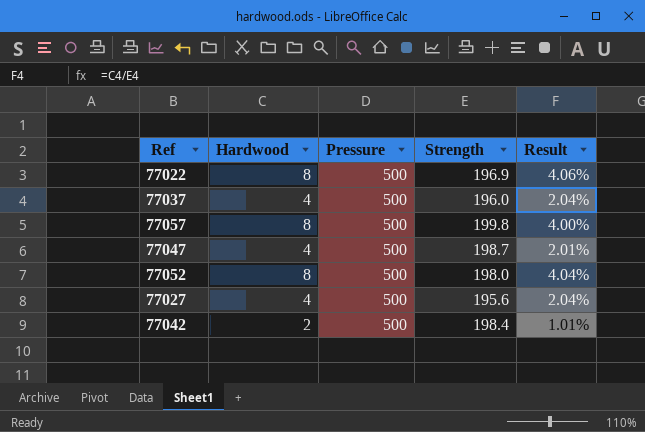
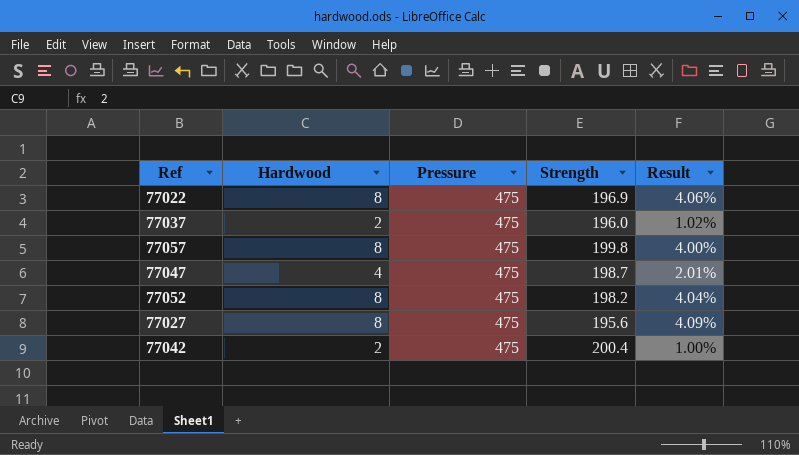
77022 | Pressure: 500 -> 475
77037 | Hardwood: 4 -> 2
77037 | Pressure: 500 -> 475
77037 | Result: 2.04% -> 1.02%
77057 | Pressure: 500 -> 475
77047 | Pressure: 500 -> 475
77052 | Pressure: 500 -> 475
77052 | Strength: 198.0 -> 198.2
77027 | Hardwood: 4 -> 8
77027 | Pressure: 500 -> 475
77027 | Result: 2.04% -> 4.09%
77042 | Pressure: 500 -> 475
77042 | Strength: 198.4 -> 200.4
77042 | Result: 1.01% -> 1.00%

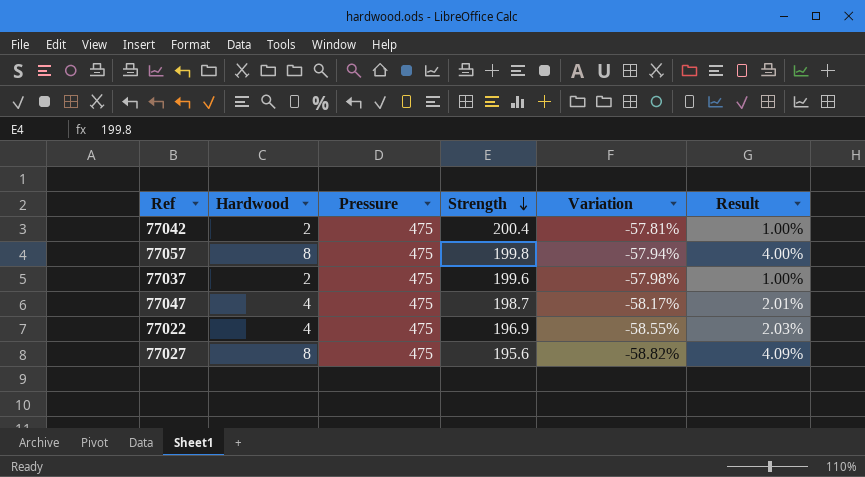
row order: none -> Strength descending
column Variation | formula: none -> ([Strength] - [Pressure]) / [Pressure]
row 77052: 8 | 475 | 198.2 | 4.04% -> none
77037 | Strength: 196.0 -> 199.6
77037 | Result: 1.02% -> 1.00%
77022 | Hardwood: 8 -> 4
77022 | Result: 4.06% -> 2.03%

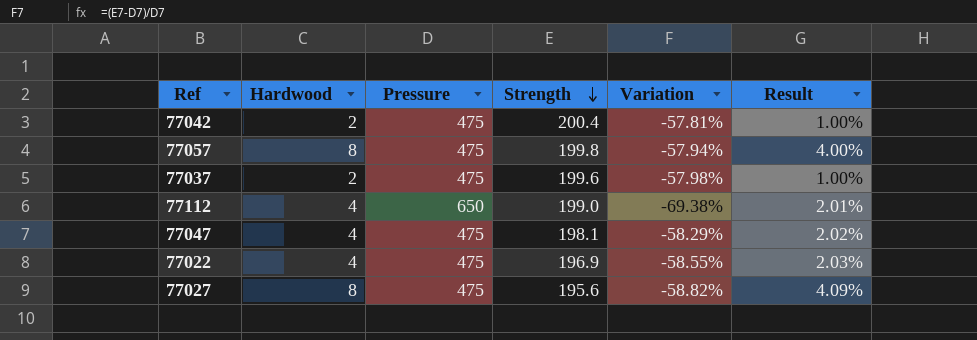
row 77112: none -> 4 | 650 | 199.0 | -69.38% | 2.01%
77047 | Strength: 198.7 -> 198.1
77047 | Variation: -58.17% -> -58.29%
77047 | Result: 2.01% -> 2.02%

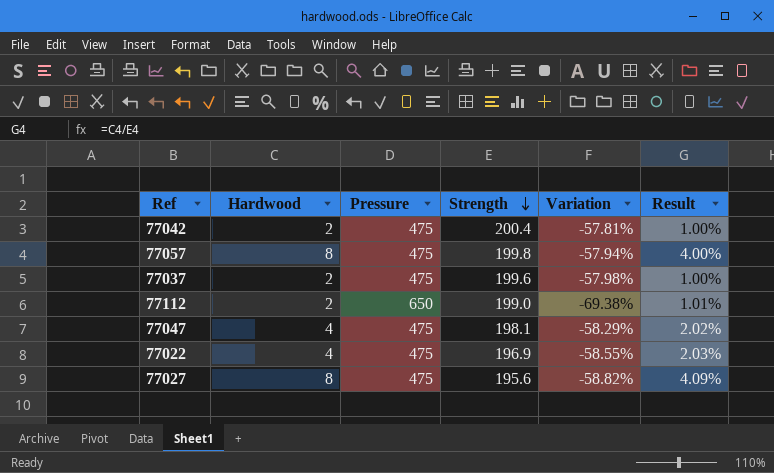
77112 | Hardwood: 4 -> 2
77112 | Result: 2.01% -> 1.01%

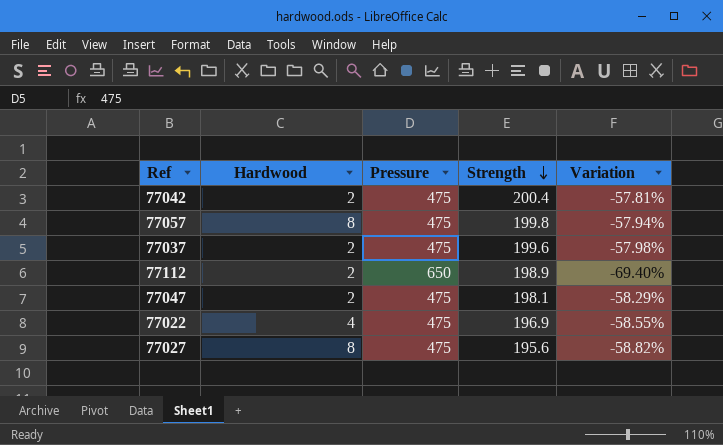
column Result | formula: [Hardwood] / [Strength] -> none
77112 | Strength: 199.0 -> 198.9
77112 | Variation: -69.38% -> -69.40%
77047 | Hardwood: 4 -> 2

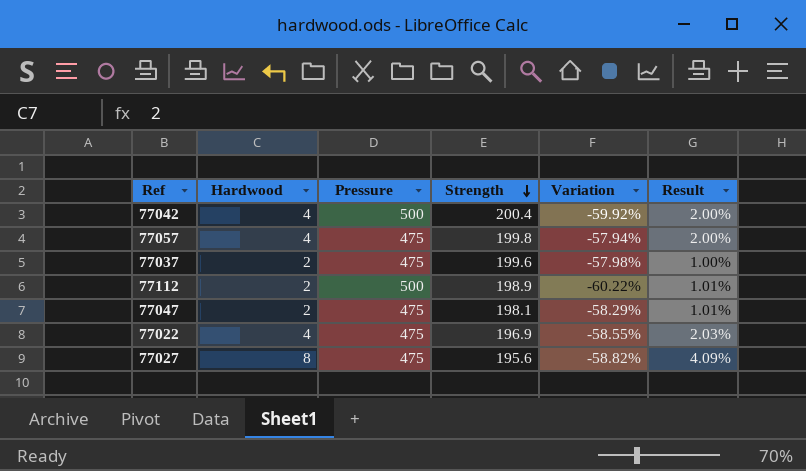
column Result | formula: none -> [Hardwood] / [Strength]
77042 | Hardwood: 2 -> 4
77042 | Pressure: 475 -> 500
77042 | Variation: -57.81% -> -59.92%
77057 | Hardwood: 8 -> 4
77112 | Pressure: 650 -> 500
77112 | Variation: -69.40% -> -60.22%

